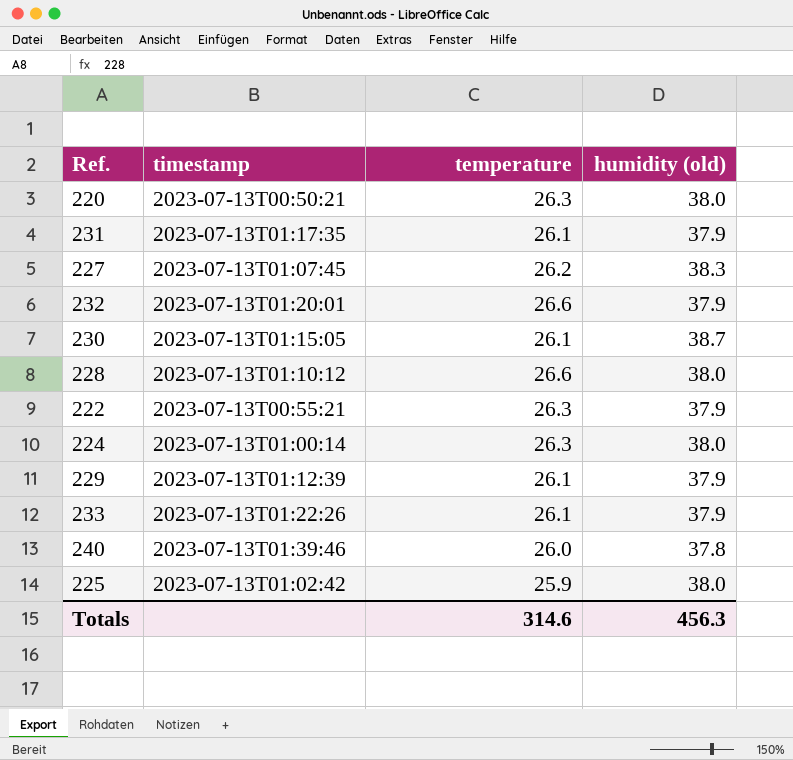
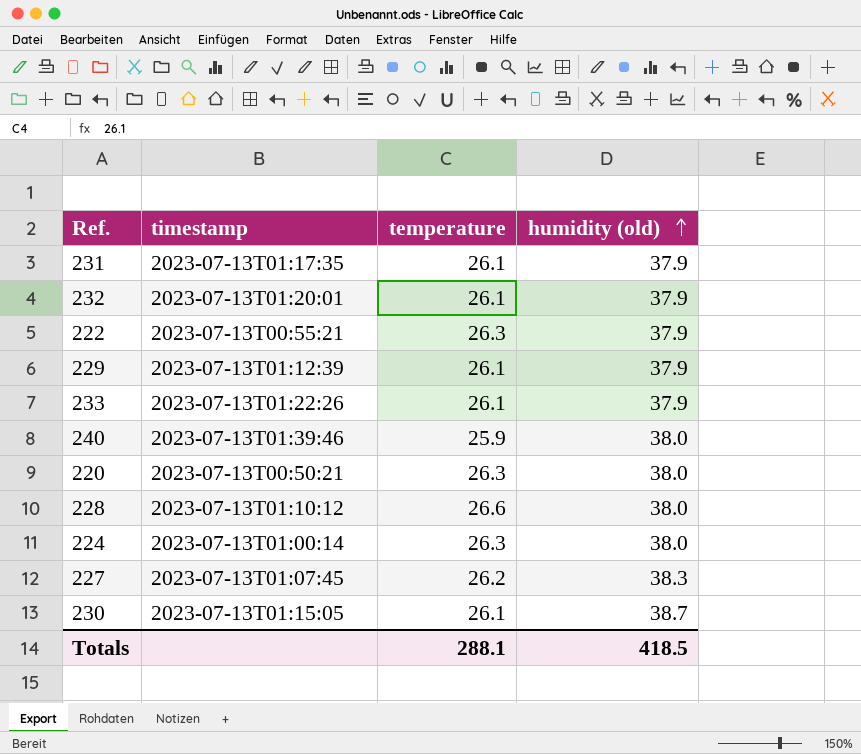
row order: none -> humidity (old) ascending
row 225: 2023-07-13T01:02:42 | 25.9 | 38.0 -> none
232 | temperature: 26.6 -> 26.1
240 | temperature: 26.0 -> 25.9
240 | humidity (old): 37.8 -> 38.0
Totals | temperature: 314.6 -> 288.1
Totals | humidity (old): 456.3 -> 418.5

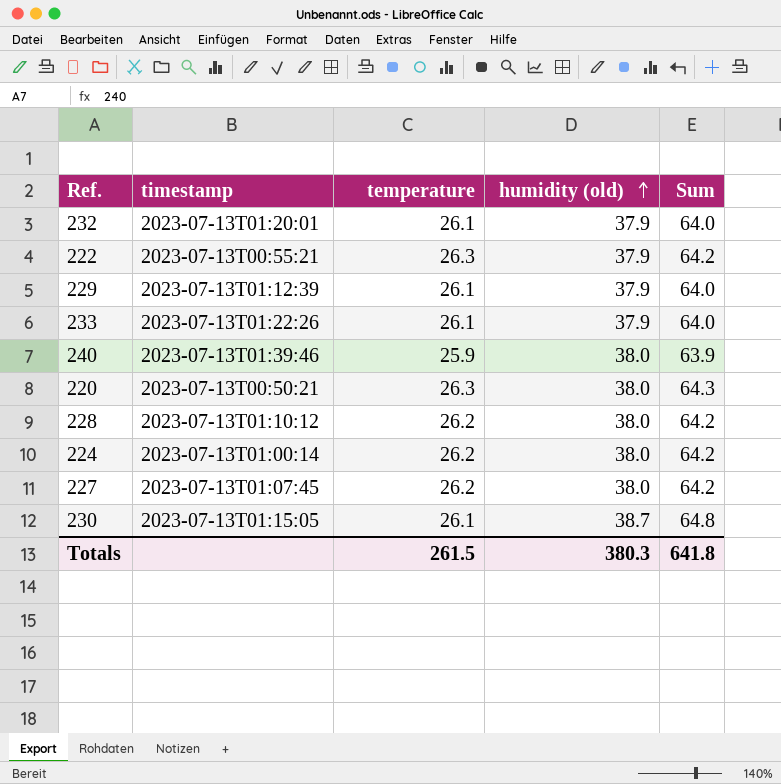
column Sum | formula: none -> [temperature] + [humidity (old)]
row 231: 2023-07-13T01:17:35 | 26.1 | 37.9 -> none
228 | temperature: 26.6 -> 26.2
224 | temperature: 26.3 -> 26.2
227 | humidity (old): 38.3 -> 38.0
Totals | temperature: 288.1 -> 261.5
Totals | humidity (old): 418.5 -> 380.3

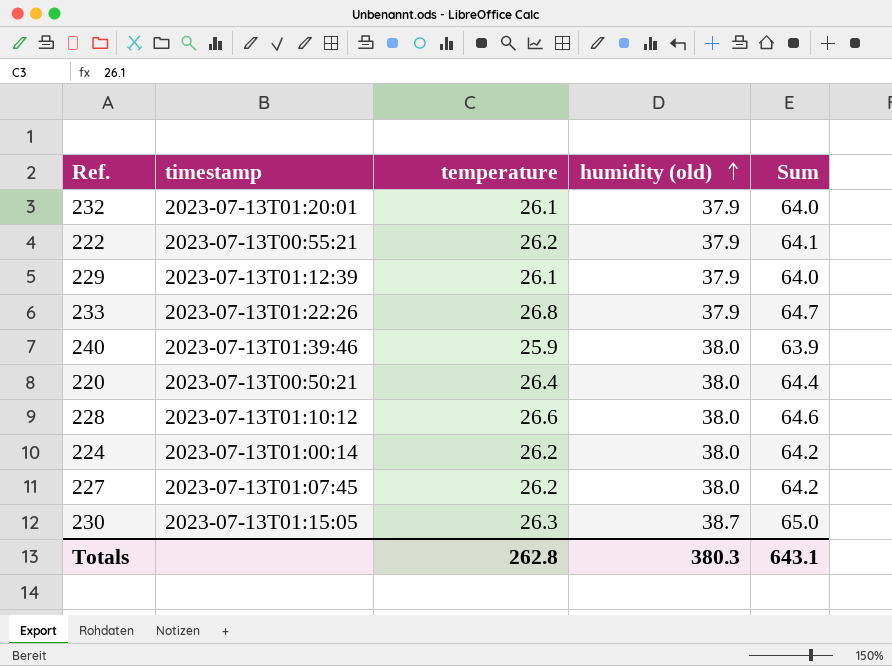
222 | temperature: 26.3 -> 26.2
222 | Sum: 64.2 -> 64.1
233 | temperature: 26.1 -> 26.8
233 | Sum: 64.0 -> 64.7
220 | temperature: 26.3 -> 26.4
220 | Sum: 64.3 -> 64.4
228 | temperature: 26.2 -> 26.6
228 | Sum: 64.2 -> 64.6
230 | temperature: 26.1 -> 26.3
230 | Sum: 64.8 -> 65.0
Totals | temperature: 261.5 -> 262.8
Totals | Sum: 641.8 -> 643.1

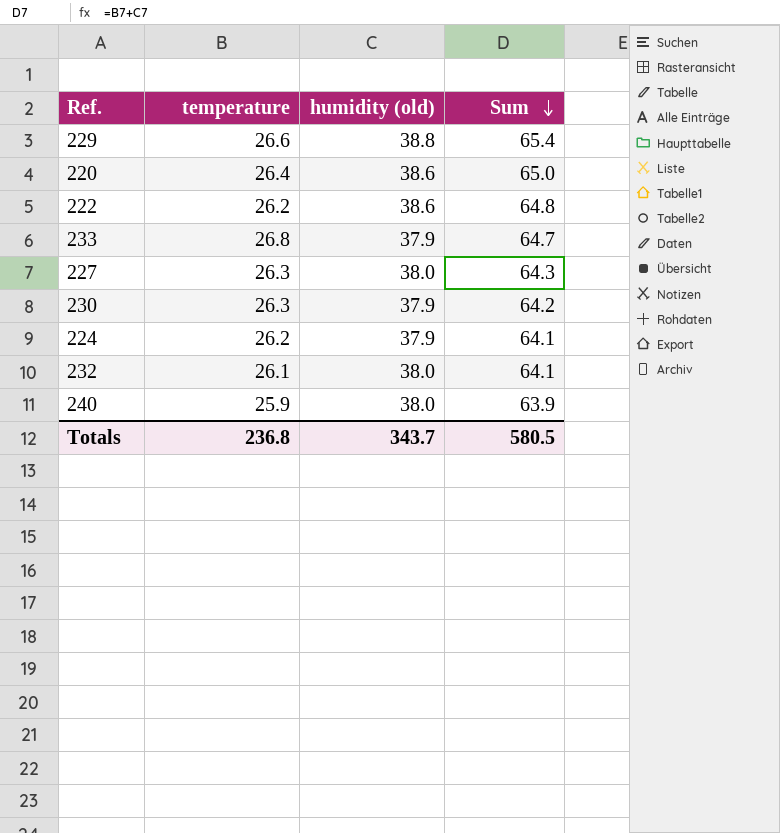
row order: humidity (old) ascending -> Sum descending
column timestamp | position: 2 -> none
row 228: 2023-07-13T01:10:12 | 26.6 | 38.0 | 64.6 -> none
229 | temperature: 26.1 -> 26.6
229 | humidity (old): 37.9 -> 38.8
229 | Sum: 64.0 -> 65.4
220 | humidity (old): 38.0 -> 38.6
220 | Sum: 64.4 -> 65.0
222 | humidity (old): 37.9 -> 38.6
222 | Sum: 64.1 -> 64.8
227 | temperature: 26.2 -> 26.3
227 | Sum: 64.2 -> 64.3
230 | humidity (old): 38.7 -> 37.9
230 | Sum: 65.0 -> 64.2
224 | humidity (old): 38.0 -> 37.9
224 | Sum: 64.2 -> 64.1
232 | humidity (old): 37.9 -> 38.0
232 | Sum: 64.0 -> 64.1
Totals | temperature: 262.8 -> 236.8
Totals | humidity (old): 380.3 -> 343.7
Totals | Sum: 643.1 -> 580.5

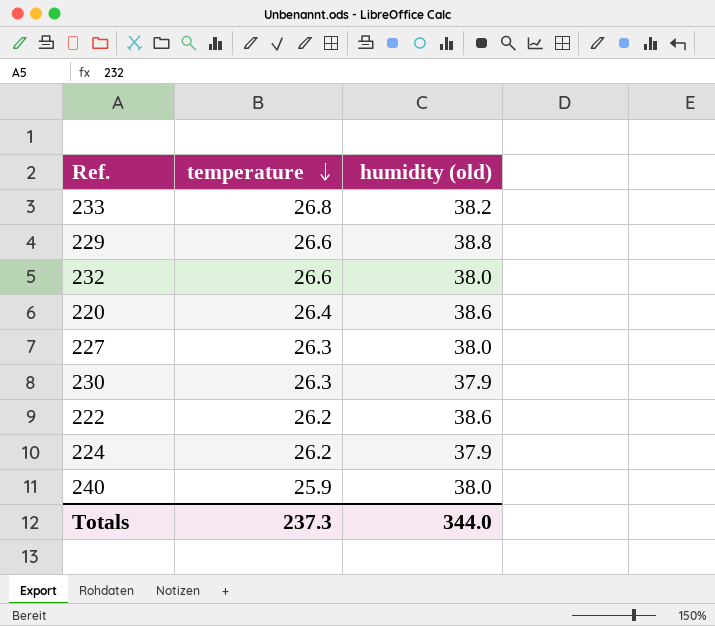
row order: Sum descending -> temperature descending
column Sum | formula: [temperature] + [humidity (old)] -> none
233 | humidity (old): 37.9 -> 38.2
232 | temperature: 26.1 -> 26.6
Totals | temperature: 236.8 -> 237.3
Totals | humidity (old): 343.7 -> 344.0

